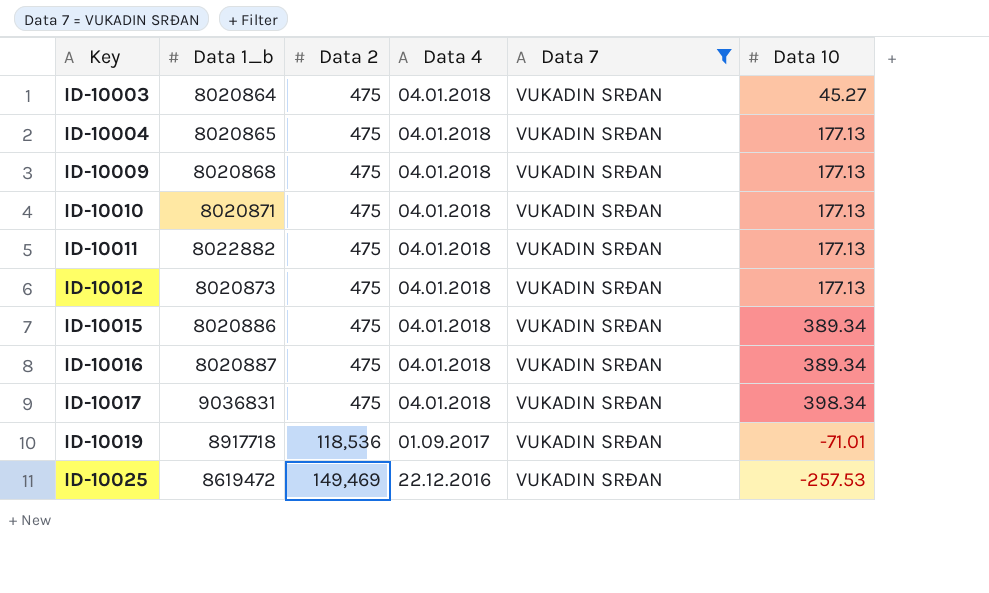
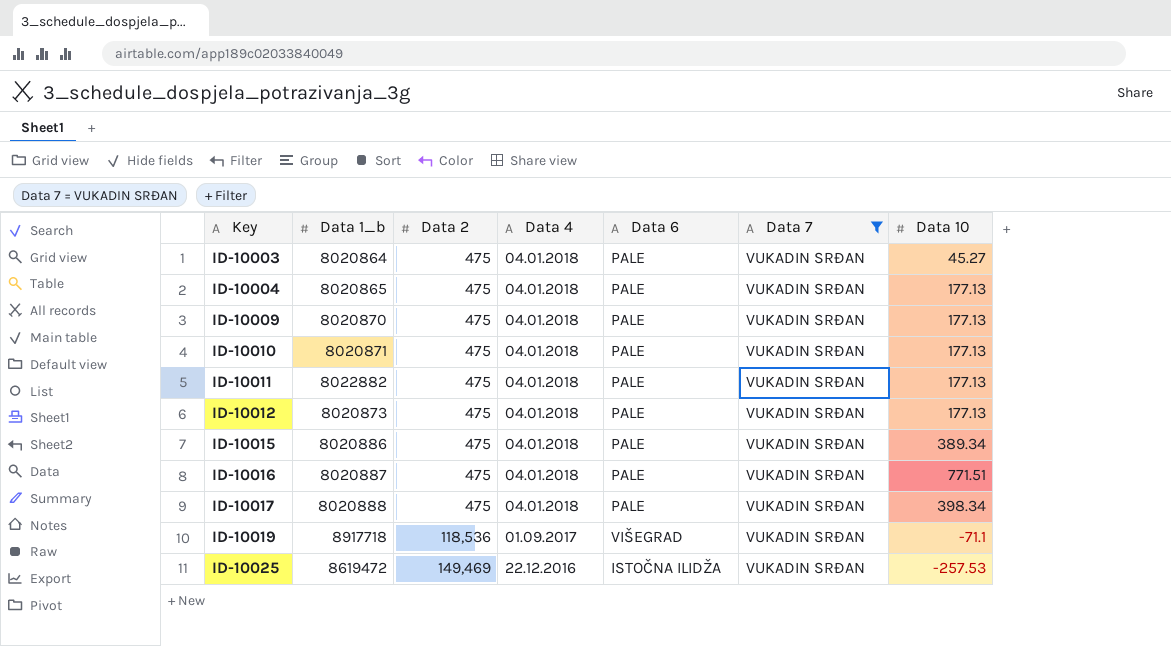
column Data 6 | position: none -> 5
ID-10009 | Data 1_b: 8020868 -> 8020870
ID-10016 | Data 10: 389.34 -> 771.51
ID-10017 | Data 1_b: 9036831 -> 8020888
ID-10019 | Data 10: -71.01 -> -71.1

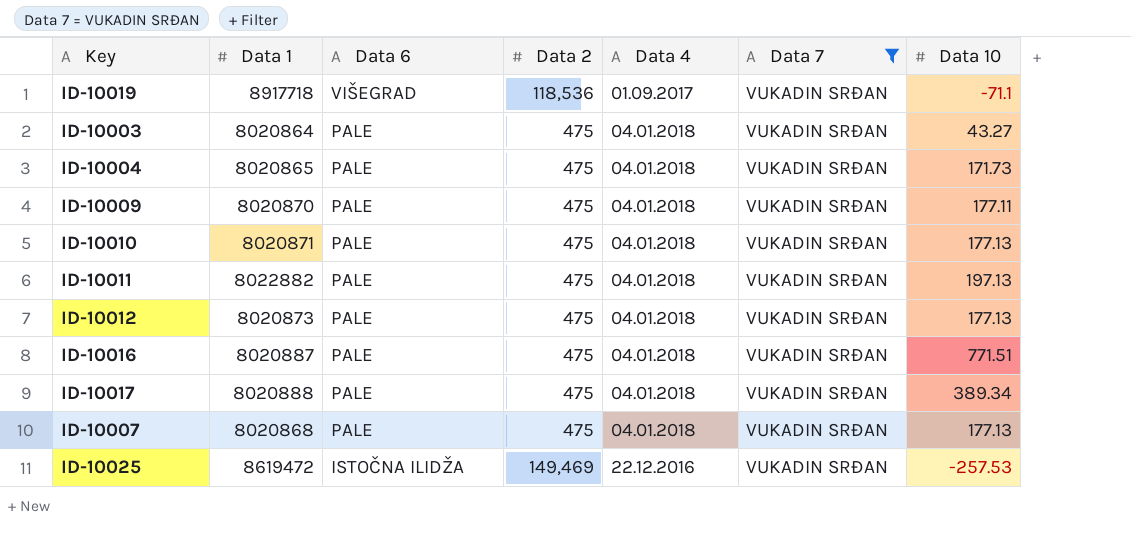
row order: Key ascending -> Data 6 descending
column name: Data 1_b -> Data 1
column Data 6 | position: 5 -> 3
row ID-10015: 8020886 | 475 | 04.01.2018 | PALE | VUKADIN SRĐAN | 389.34 -> none
ID-10003 | Data 10: 45.27 -> 43.27
ID-10004 | Data 10: 177.13 -> 171.73
ID-10009 | Data 10: 177.13 -> 177.11
ID-10011 | Data 10: 177.13 -> 197.13
ID-10017 | Data 10: 398.34 -> 389.34
row ID-10007: none -> 8020868 | PALE | 475 | 04.01.2018 | VUKADIN SRĐAN | 177.13

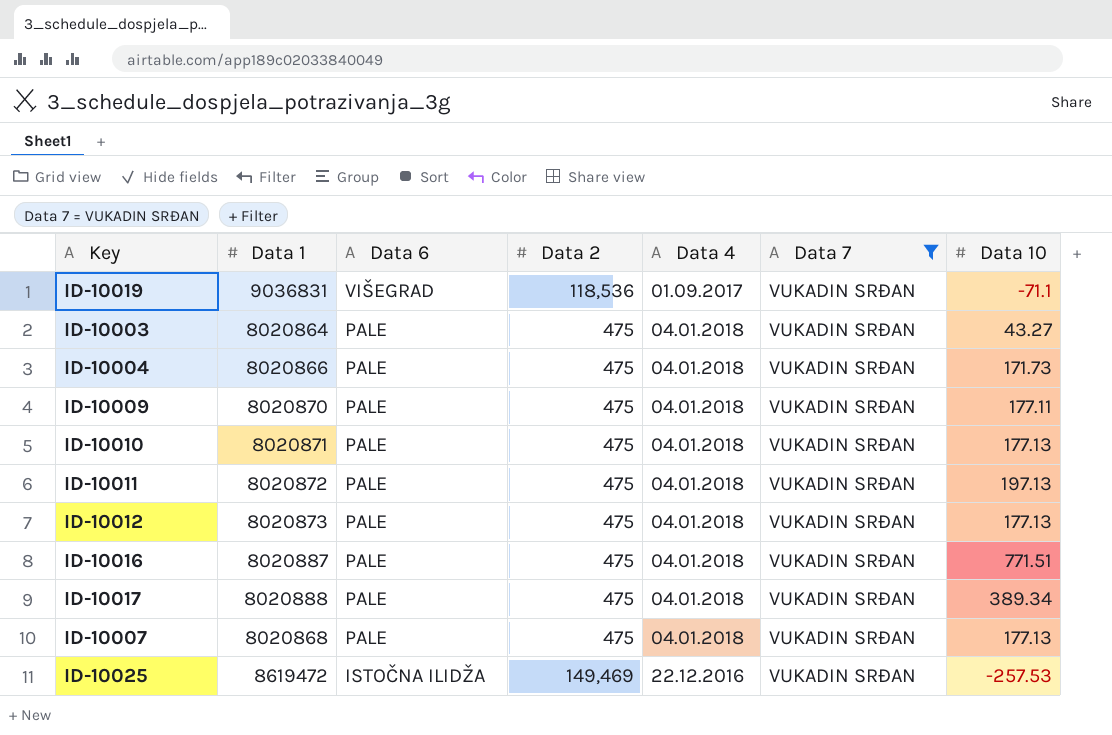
ID-10019 | Data 1: 8917718 -> 9036831
ID-10004 | Data 1: 8020865 -> 8020866
ID-10011 | Data 1: 8022882 -> 8020872

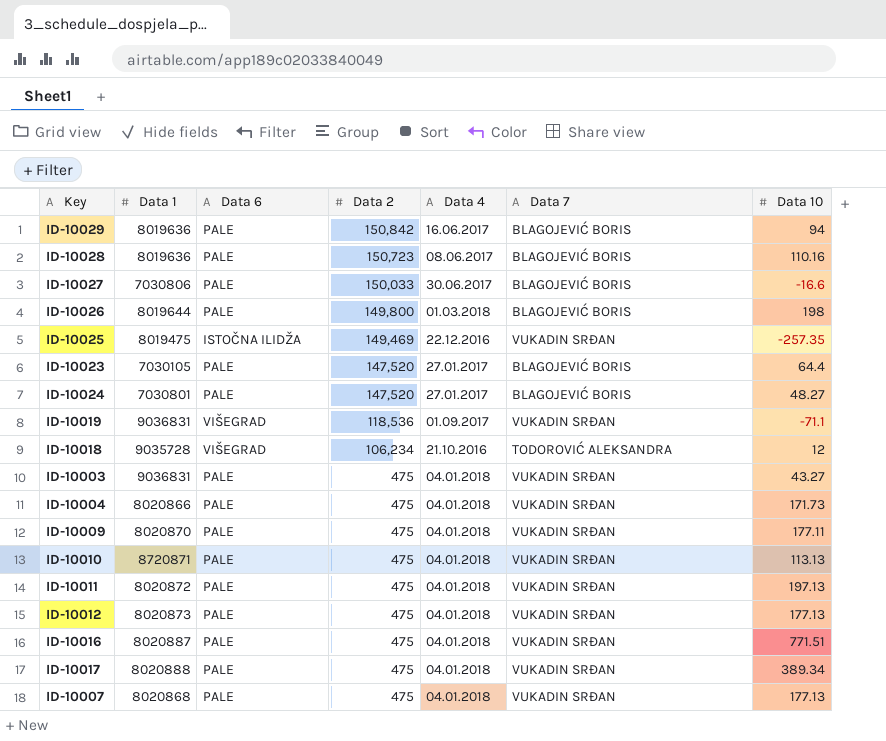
filter: Data 7 = VUKADIN SRĐAN -> none
row order: Data 6 descending -> Data 2 descending
ID-10025 | Data 1: 8619472 -> 8019475
ID-10025 | Data 10: -257.53 -> -257.35
ID-10003 | Data 1: 8020864 -> 9036831
ID-10010 | Data 1: 8020871 -> 8720871
ID-10010 | Data 10: 177.13 -> 113.13

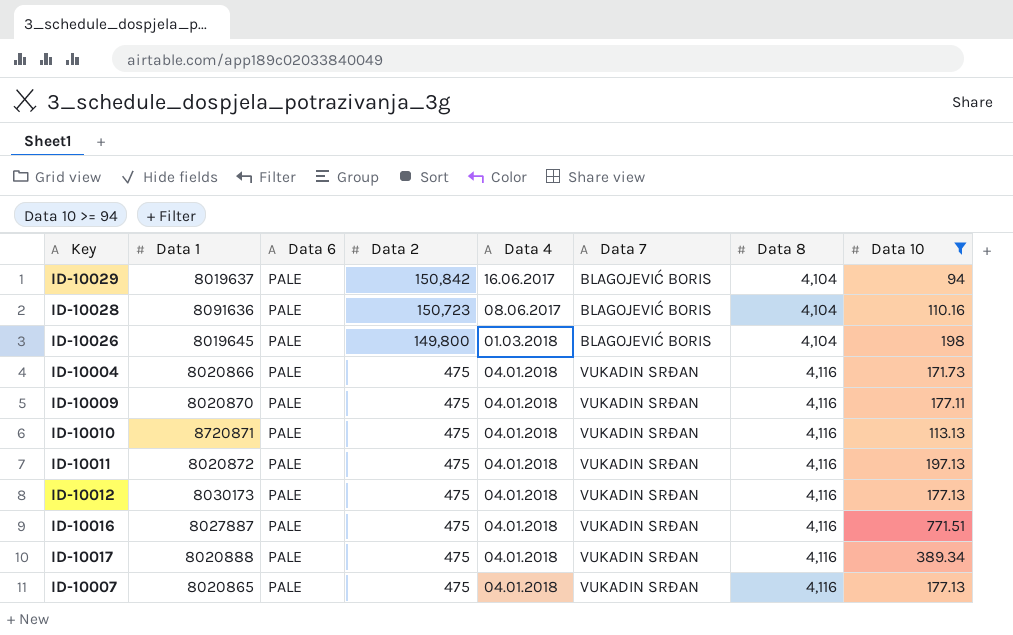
filter: none -> Data 10 >= 94
column Data 8 | position: none -> 7
ID-10029 | Data 1: 8019636 -> 8019637
ID-10028 | Data 1: 8019636 -> 8091636
ID-10026 | Data 1: 8019644 -> 8019645
ID-10012 | Data 1: 8020873 -> 8030173
ID-10016 | Data 1: 8020887 -> 8027887
ID-10007 | Data 1: 8020868 -> 8020865

